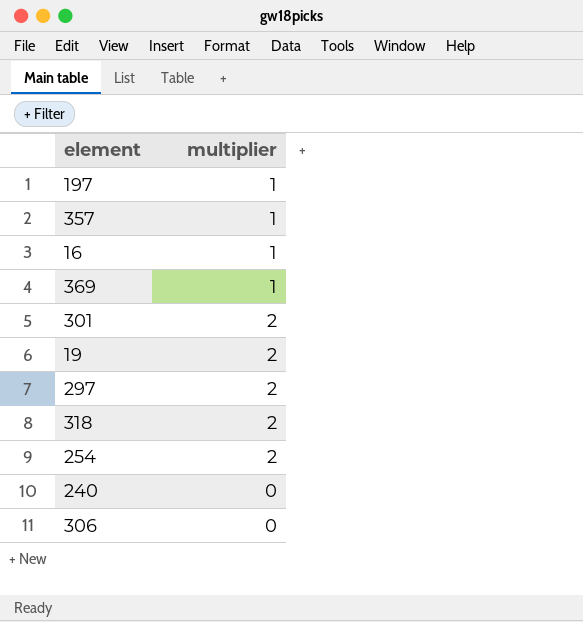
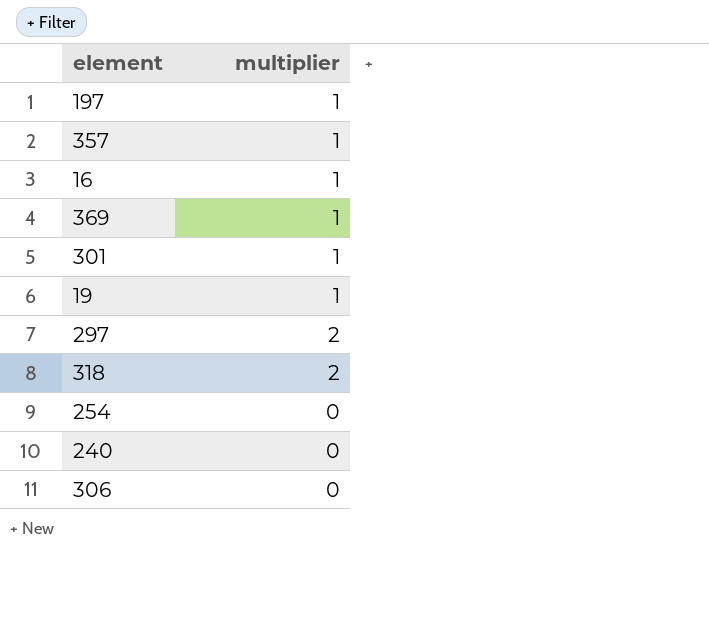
301 | multiplier: 2 -> 1
19 | multiplier: 2 -> 1
254 | multiplier: 2 -> 0

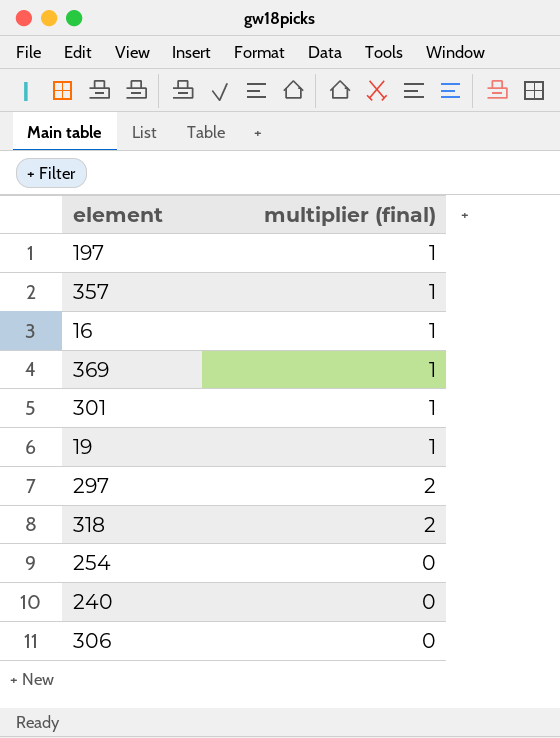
column name: multiplier -> multiplier (final)

